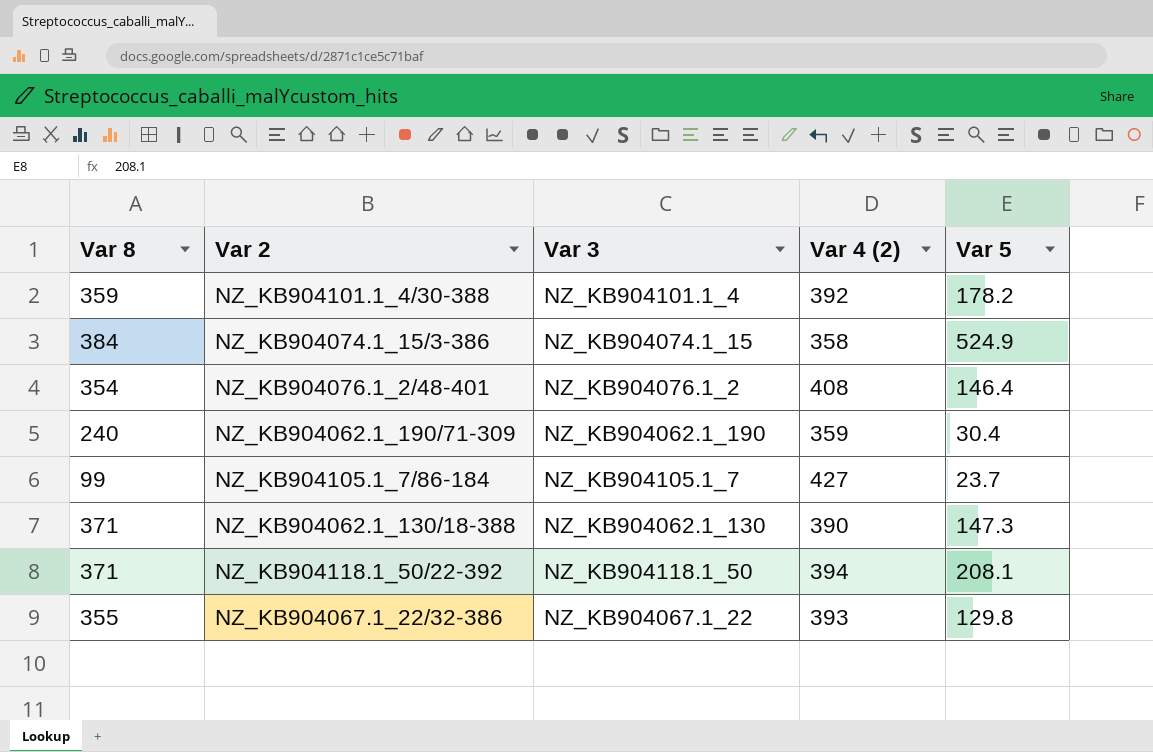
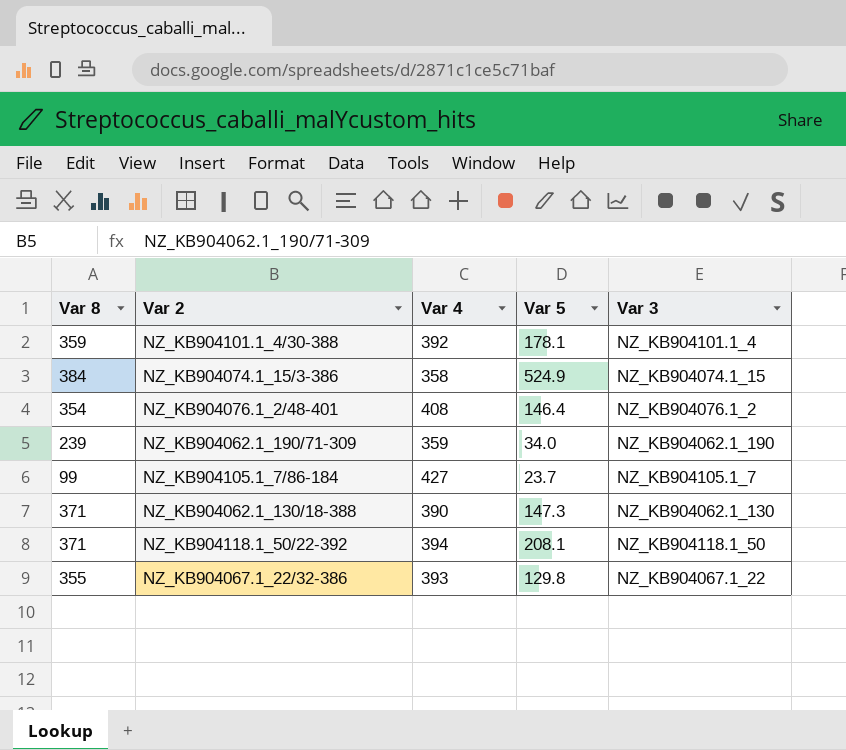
column name: Var 4 (2) -> Var 4
column Var 3 | position: 3 -> 5
NZ_KB904101.1_4/30-388 | Var 5: 178.2 -> 178.1
NZ_KB904062.1_190/71-309 | Var 8: 240 -> 239
NZ_KB904062.1_190/71-309 | Var 5: 30.4 -> 34.0

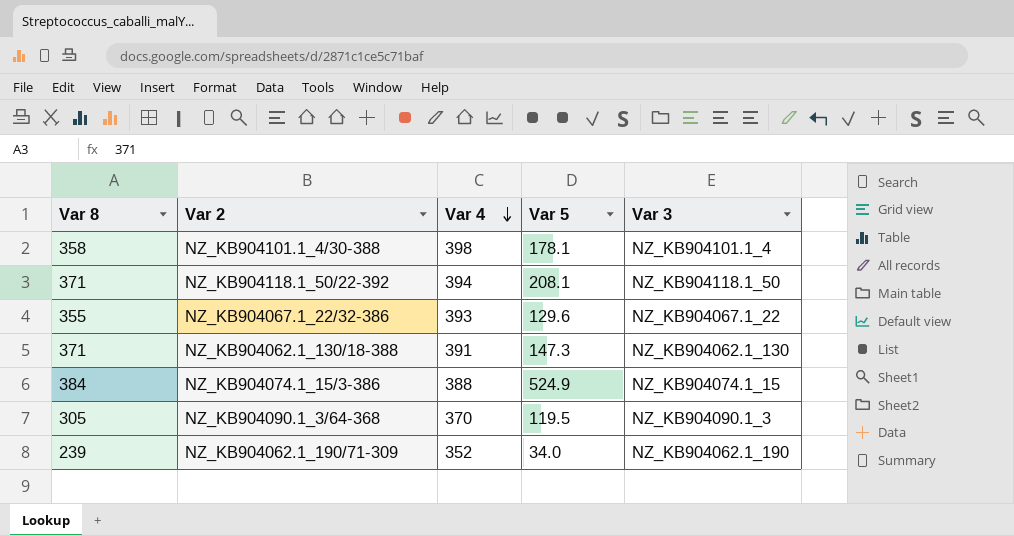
row order: none -> Var 4 descending
row NZ_KB904076.1_2/48-401: 354 | 408 | 146.4 | NZ_KB904076.1_2 -> none
row NZ_KB904105.1_7/86-184: 99 | 427 | 23.7 | NZ_KB904105.1_7 -> none
NZ_KB904101.1_4/30-388 | Var 8: 359 -> 358
NZ_KB904101.1_4/30-388 | Var 4: 392 -> 398
NZ_KB904067.1_22/32-386 | Var 5: 129.8 -> 129.6
NZ_KB904062.1_130/18-388 | Var 4: 390 -> 391
NZ_KB904074.1_15/3-386 | Var 4: 358 -> 388
row NZ_KB904090.1_3/64-368: none -> 305 | 370 | 119.5 | NZ_KB904090.1_3
NZ_KB904062.1_190/71-309 | Var 4: 359 -> 352

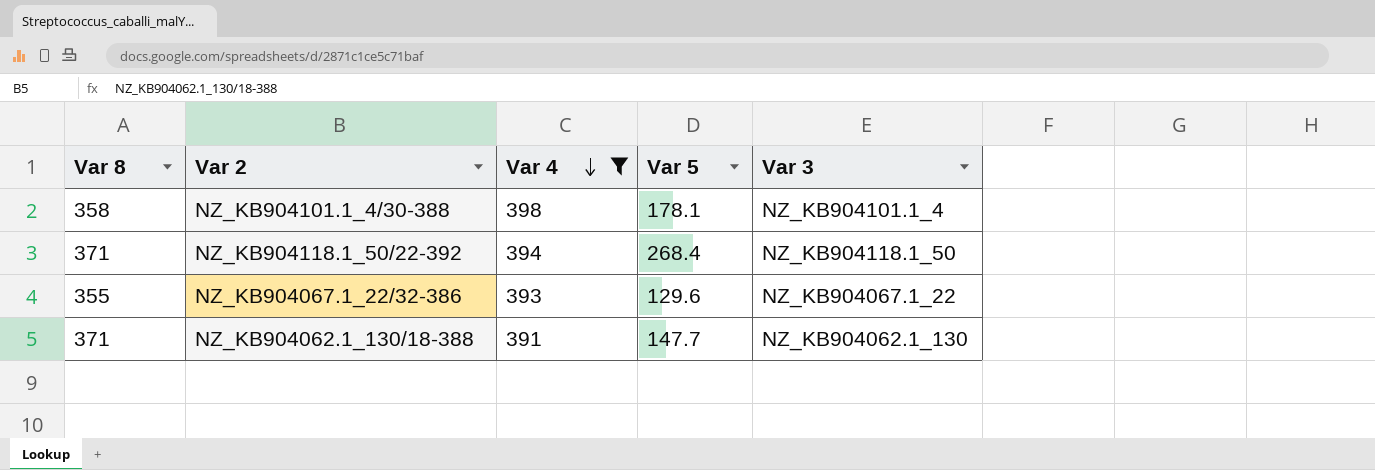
filter: none -> Var 4 >= 391
NZ_KB904118.1_50/22-392 | Var 5: 208.1 -> 268.4
NZ_KB904062.1_130/18-388 | Var 5: 147.3 -> 147.7

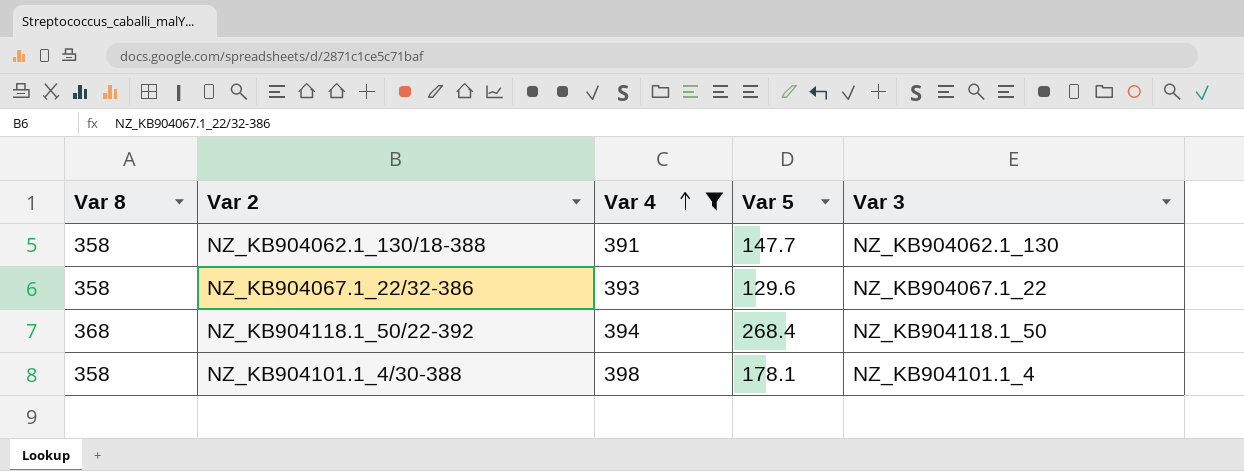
row order: Var 4 descending -> Var 4 ascending
NZ_KB904062.1_130/18-388 | Var 8: 371 -> 358
NZ_KB904067.1_22/32-386 | Var 8: 355 -> 358
NZ_KB904118.1_50/22-392 | Var 8: 371 -> 368

